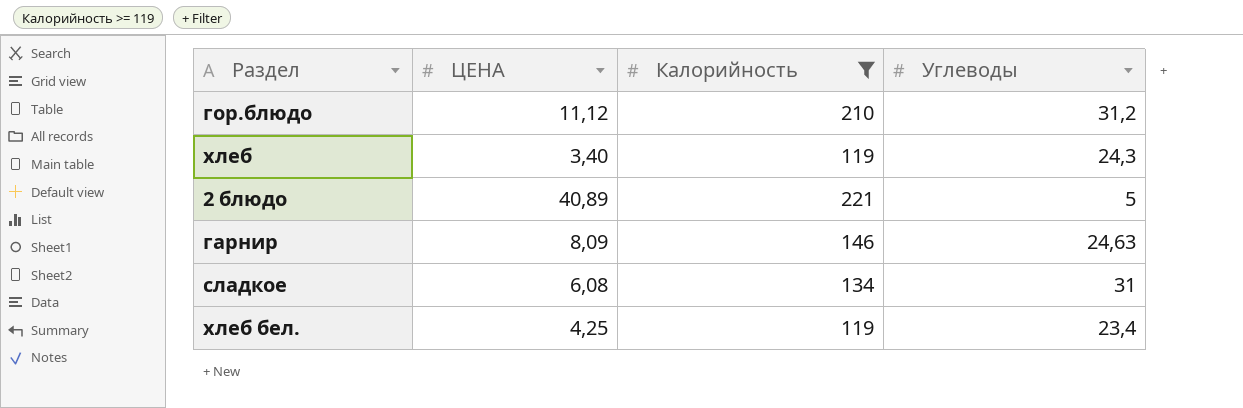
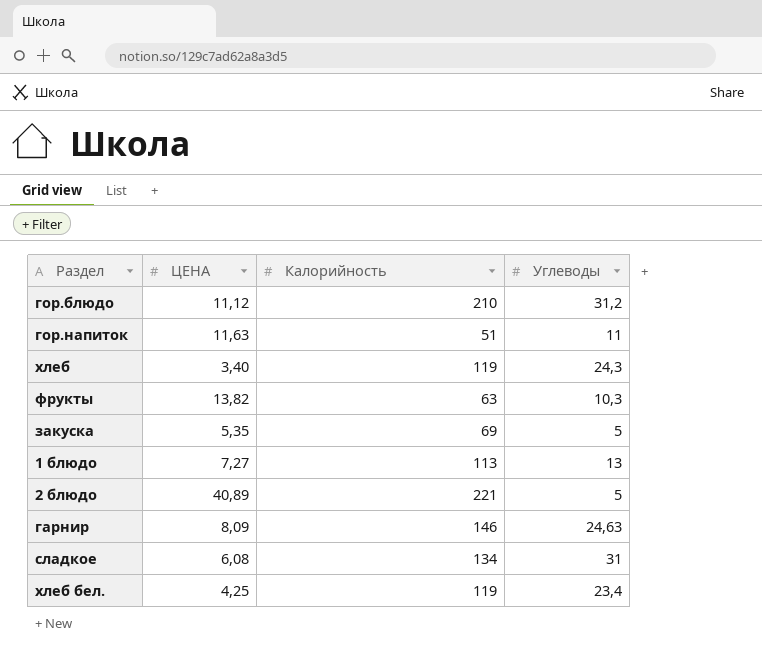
filter: Калорийность >= 119 -> none

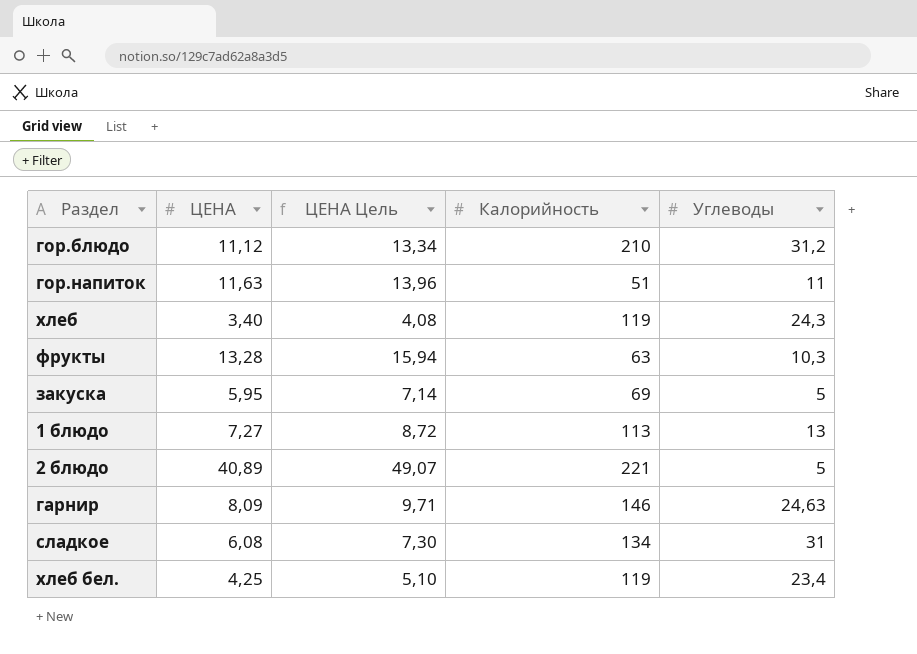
column ЦЕНА Цель | formula: none -> [ЦЕНА] * 1,2
фрукты | ЦЕНА: 13,82 -> 13,28
закуска | ЦЕНА: 5,35 -> 5,95

